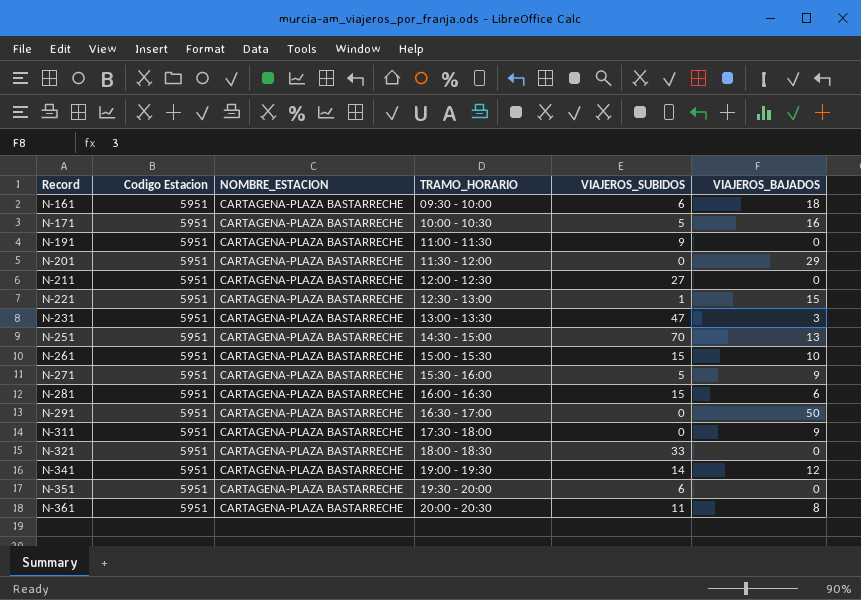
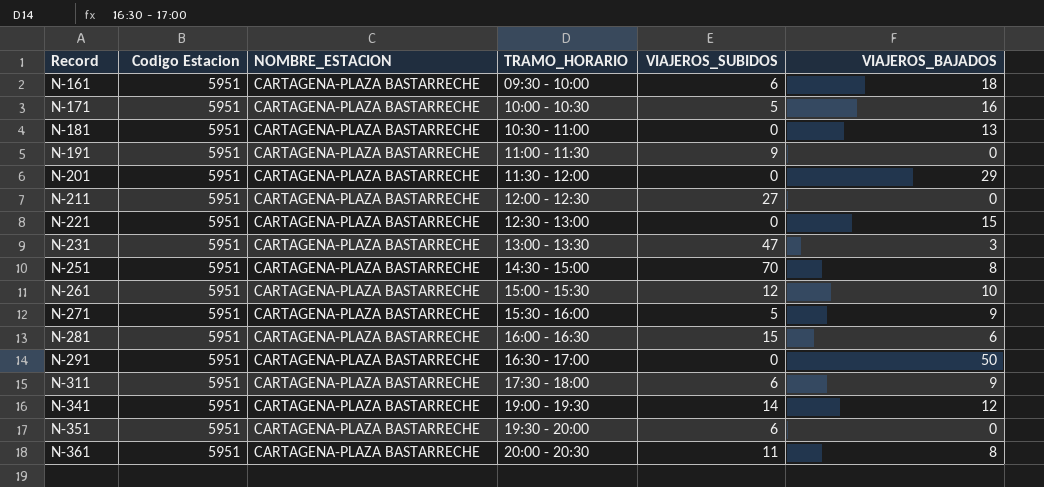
row N-321: 5951 | CARTAGENA-PLAZA BASTARRECHE | 18:00 - 18:30 | 33 | 0 -> none
row N-181: none -> 5951 | CARTAGENA-PLAZA BASTARRECHE | 10:30 - 11:00 | 0 | 13
N-221 | VIAJEROS_SUBIDOS: 1 -> 0
N-251 | VIAJEROS_BAJADOS: 13 -> 8
N-261 | VIAJEROS_SUBIDOS: 15 -> 12
N-311 | VIAJEROS_SUBIDOS: 0 -> 6

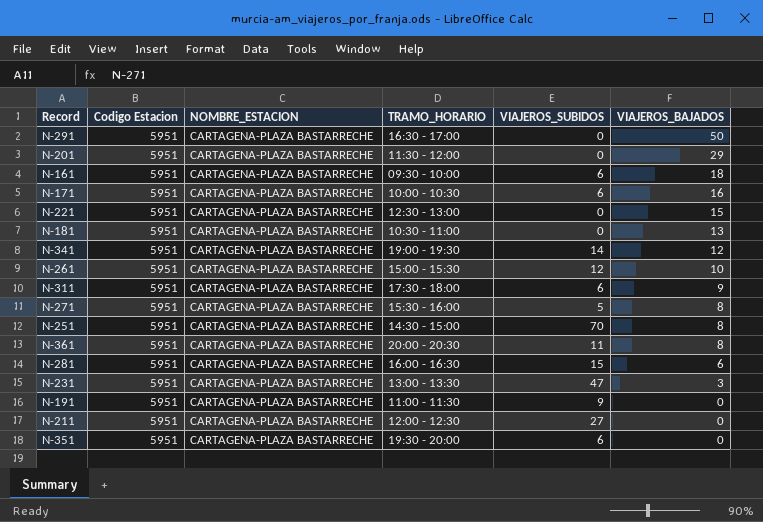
row order: Record ascending -> VIAJEROS_BAJADOS descending
N-171 | VIAJEROS_SUBIDOS: 5 -> 6
N-271 | VIAJEROS_BAJADOS: 9 -> 8

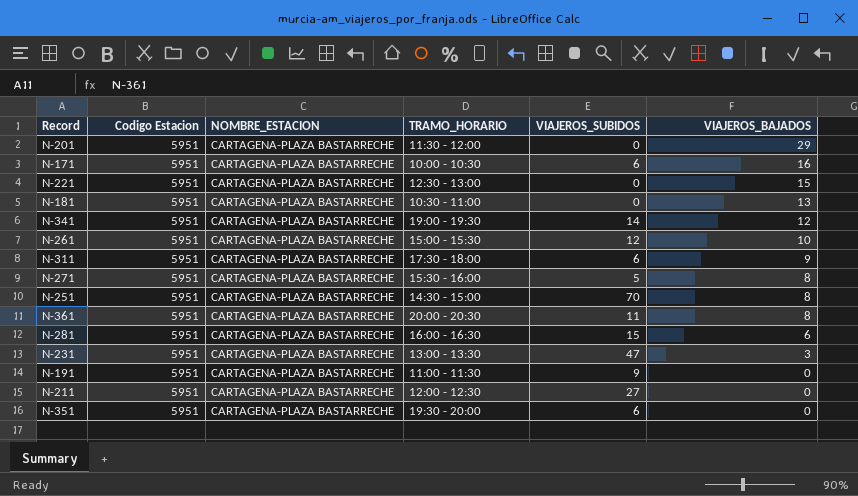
row N-291: 5951 | CARTAGENA-PLAZA BASTARRECHE | 16:30 - 17:00 | 0 | 50 -> none
row N-161: 5951 | CARTAGENA-PLAZA BASTARRECHE | 09:30 - 10:00 | 6 | 18 -> none

